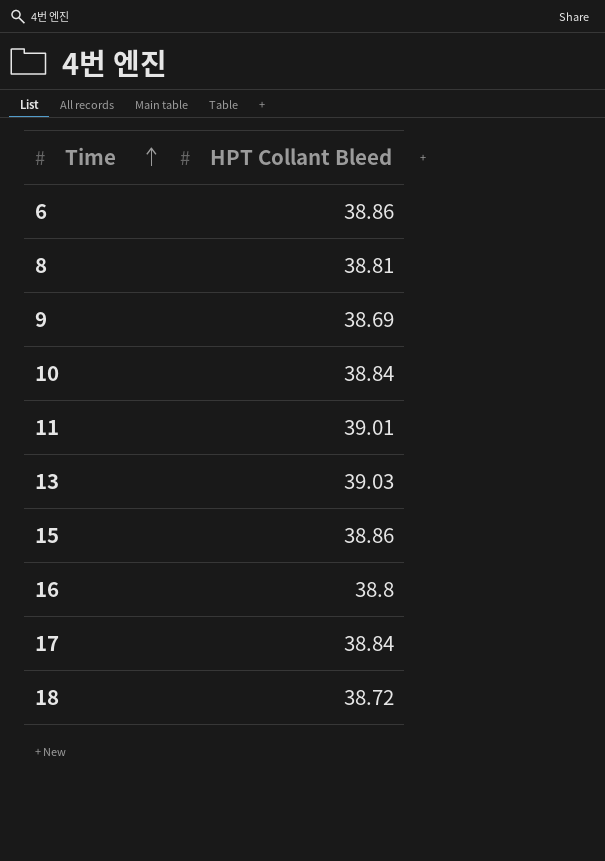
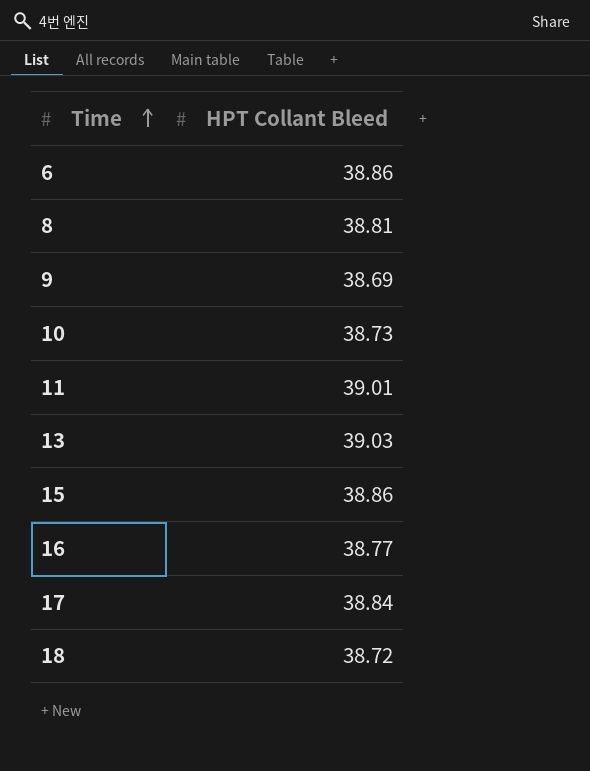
10 | HPT Collant Bleed: 38.84 -> 38.73
16 | HPT Collant Bleed: 38.8 -> 38.77

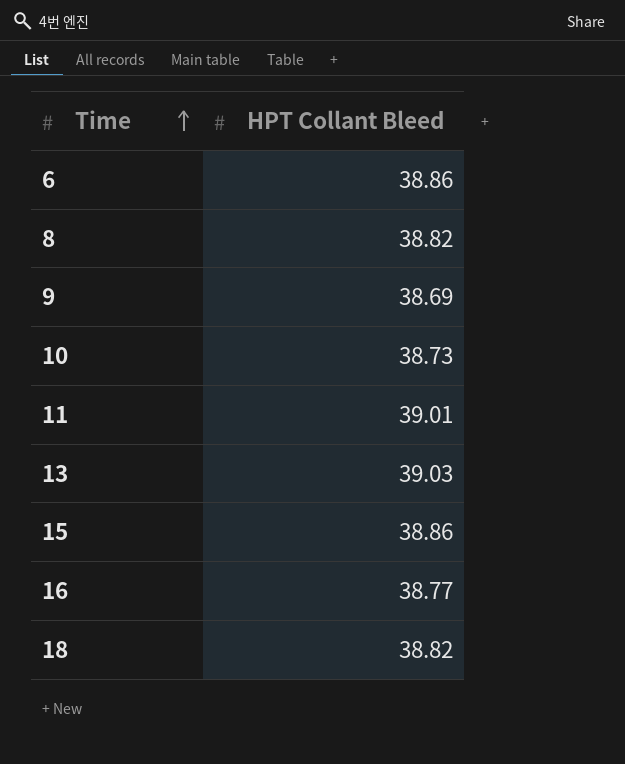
row 17: 38.84 -> none
8 | HPT Collant Bleed: 38.81 -> 38.82
18 | HPT Collant Bleed: 38.72 -> 38.82

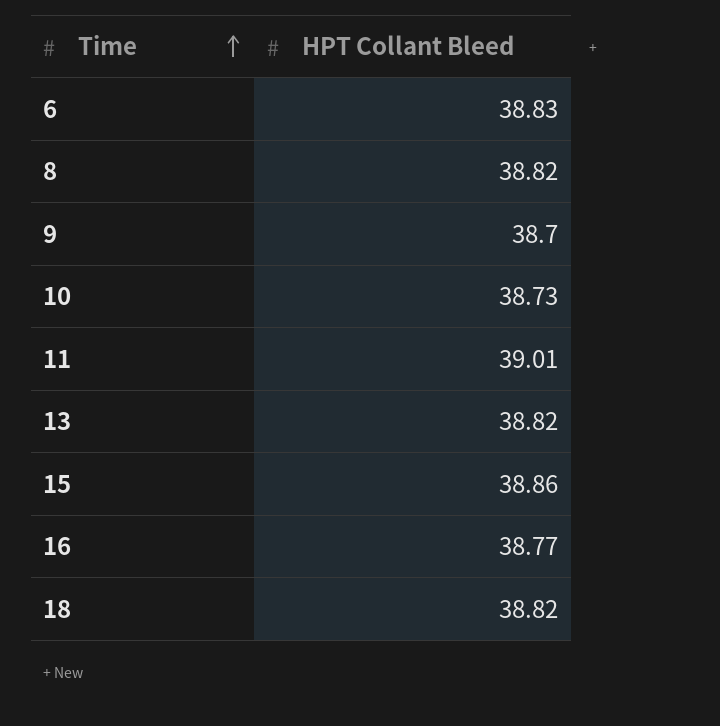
6 | HPT Collant Bleed: 38.86 -> 38.83
9 | HPT Collant Bleed: 38.69 -> 38.7
13 | HPT Collant Bleed: 39.03 -> 38.82

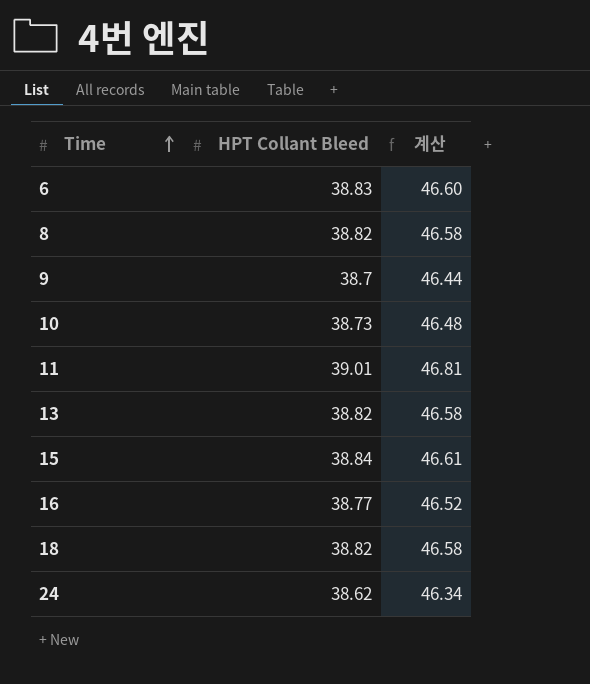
column 계산 | formula: none -> [HPT Collant Bleed] * 1.2
15 | HPT Collant Bleed: 38.86 -> 38.84
row 24: none -> 38.62 | 46.34

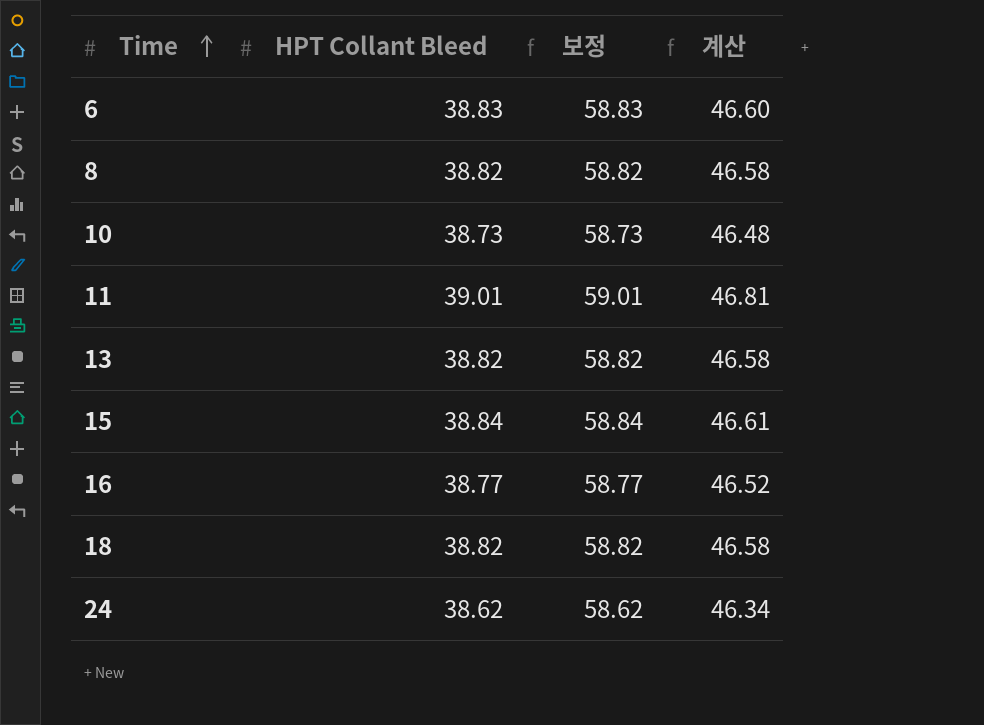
column 보정 | formula: none -> [HPT Collant Bleed] + 20
row 9: 38.7 | 46.44 -> none

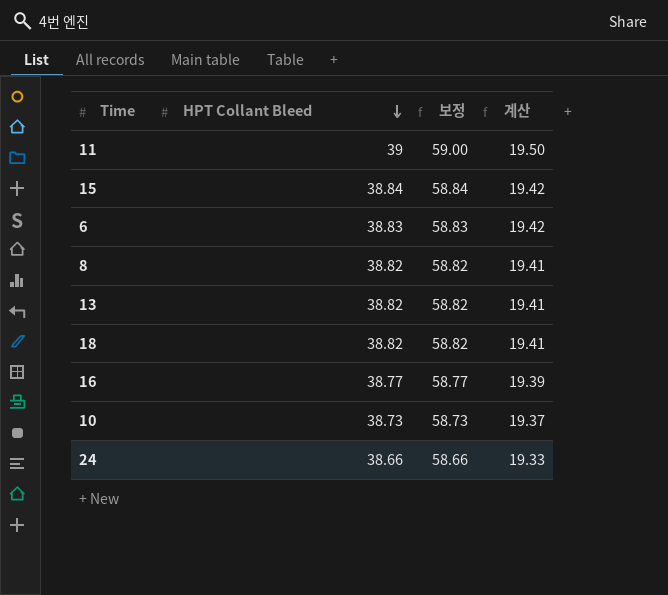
row order: Time ascending -> HPT Collant Bleed descending
column 계산 | formula: [HPT Collant Bleed] * 1.2 -> [HPT Collant Bleed] * 0.5
11 | HPT Collant Bleed: 39.01 -> 39
11 | 보정: 59.01 -> 59.00
24 | HPT Collant Bleed: 38.62 -> 38.66
24 | 보정: 58.62 -> 58.66

